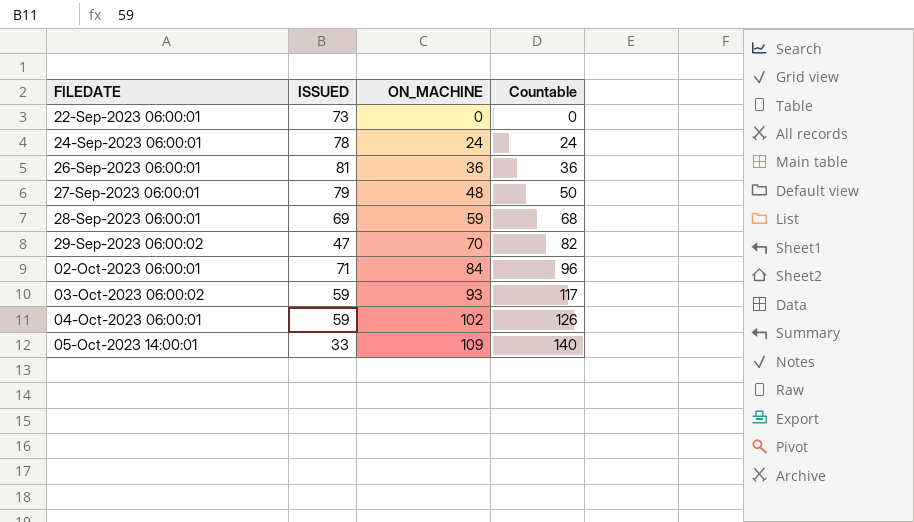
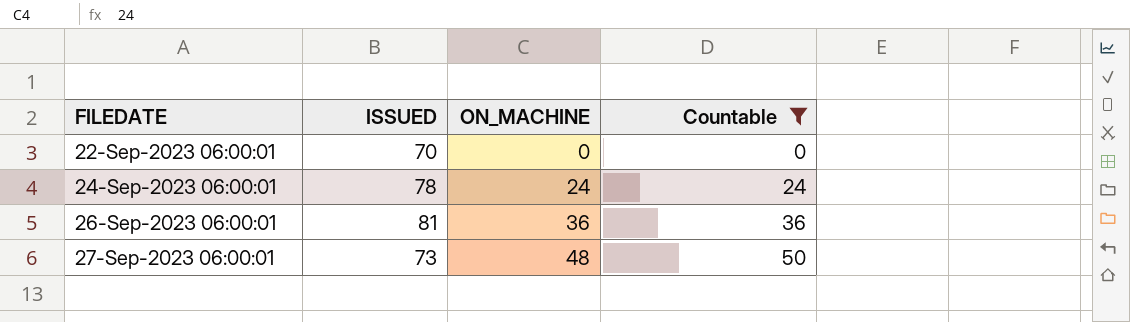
filter: none -> Countable <= 50
22-Sep-2023 06:00:01 | ISSUED: 73 -> 70
27-Sep-2023 06:00:01 | ISSUED: 79 -> 73

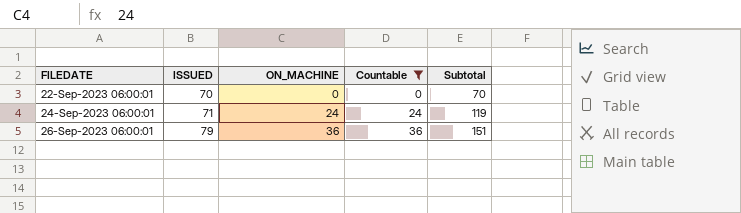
column Subtotal | formula: none -> [ISSUED] + [ON_MACHINE] + [Countable]
row 27-Sep-2023 06:00:01: 73 | 48 | 50 -> none
24-Sep-2023 06:00:01 | ISSUED: 78 -> 71
26-Sep-2023 06:00:01 | ISSUED: 81 -> 79

